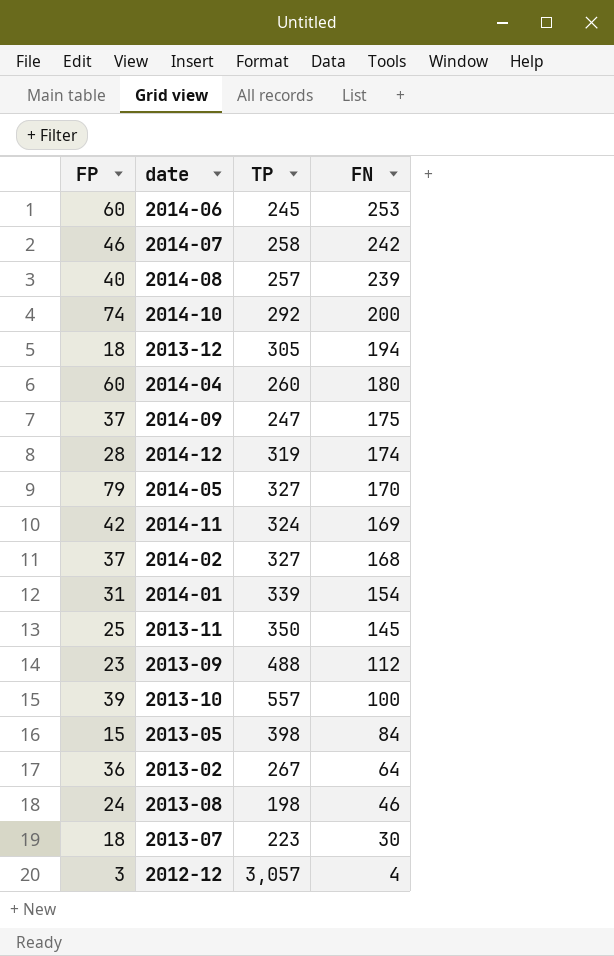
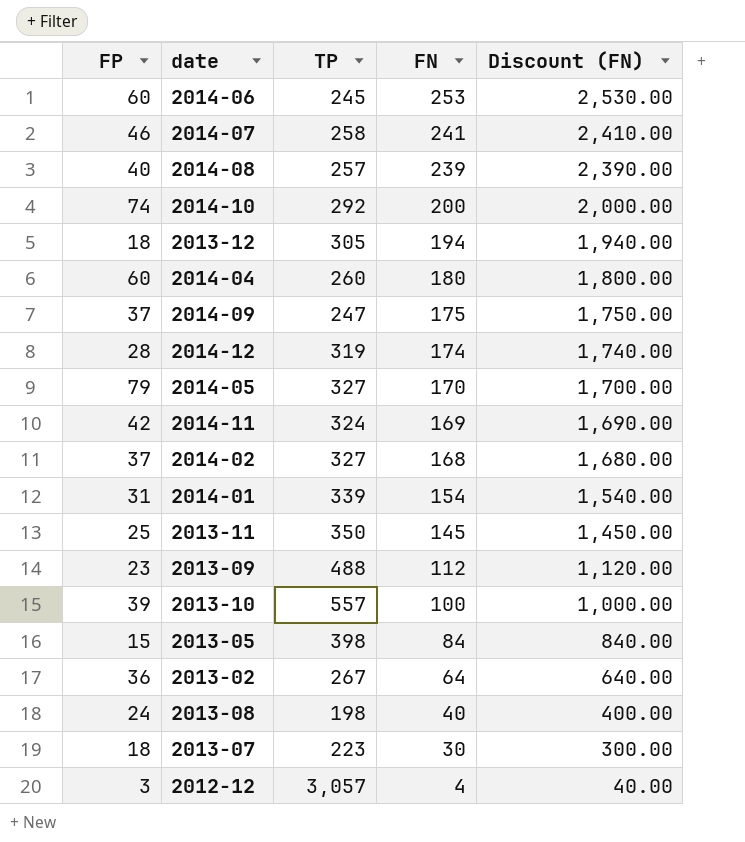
column Discount (FN) | formula: none -> [FN] * 10
2014-07 | FN: 242 -> 241
2013-08 | FN: 46 -> 40

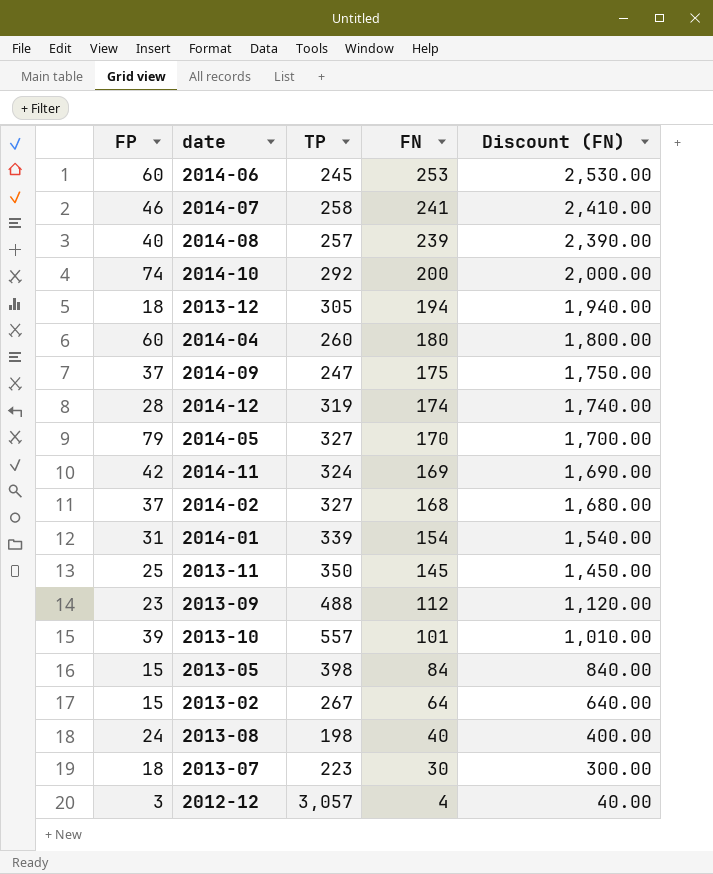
2013-10 | FN: 100 -> 101
2013-10 | Discount (FN): 1,000.00 -> 1,010.00
2013-02 | FP: 36 -> 15

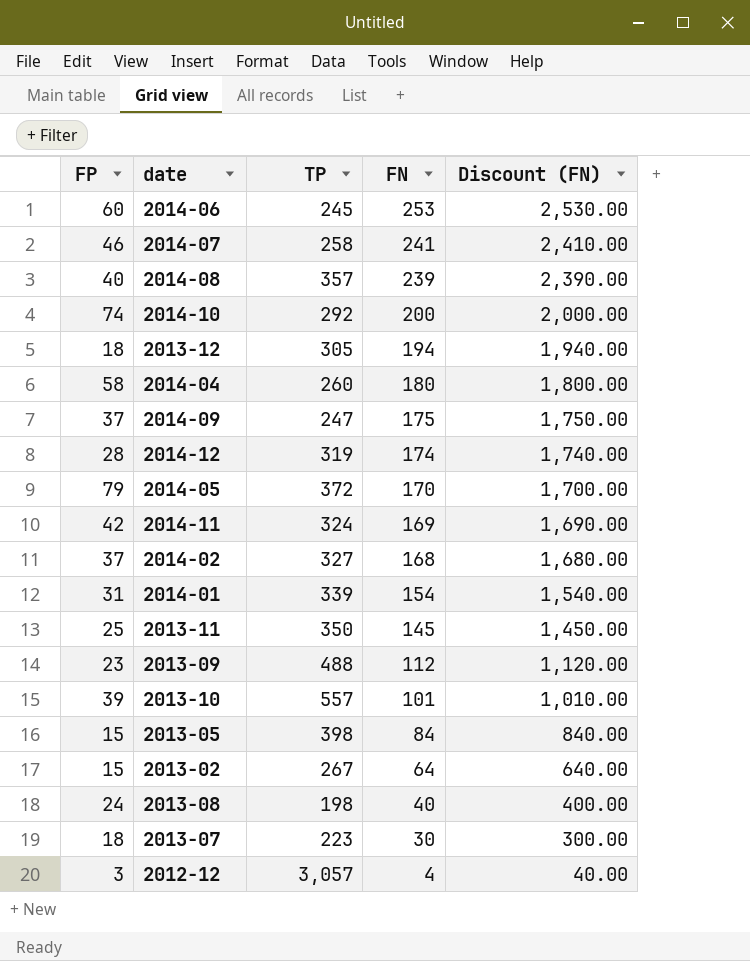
2014-08 | TP: 257 -> 357
2014-04 | FP: 60 -> 58
2014-05 | TP: 327 -> 372

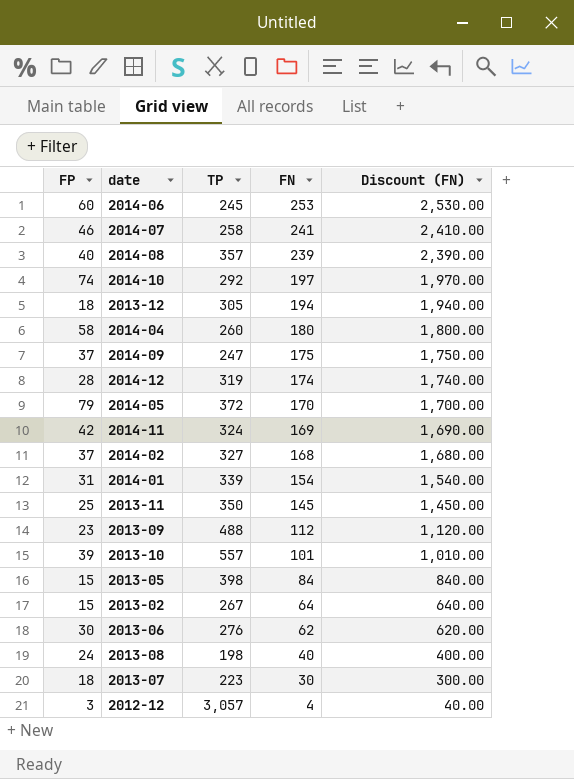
2014-10 | FN: 200 -> 197
2014-10 | Discount (FN): 2,000.00 -> 1,970.00
row 2013-06: none -> 30 | 276 | 62 | 620.00

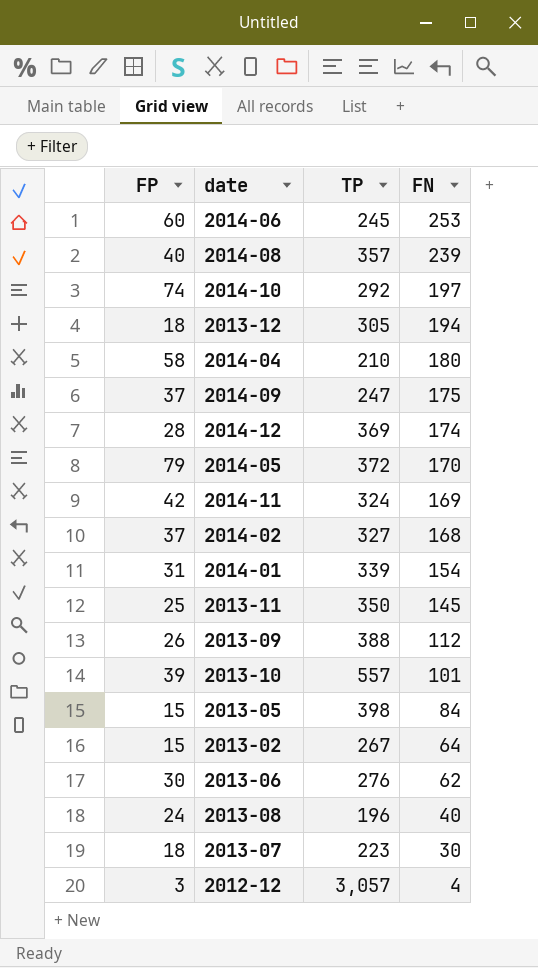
column Discount (FN) | formula: [FN] * 10 -> none
row 2014-07: 46 | 258 | 241 | 2,410.00 -> none
2014-04 | TP: 260 -> 210
2014-12 | TP: 319 -> 369
2013-09 | FP: 23 -> 26
2013-09 | TP: 488 -> 388
2013-08 | TP: 198 -> 196

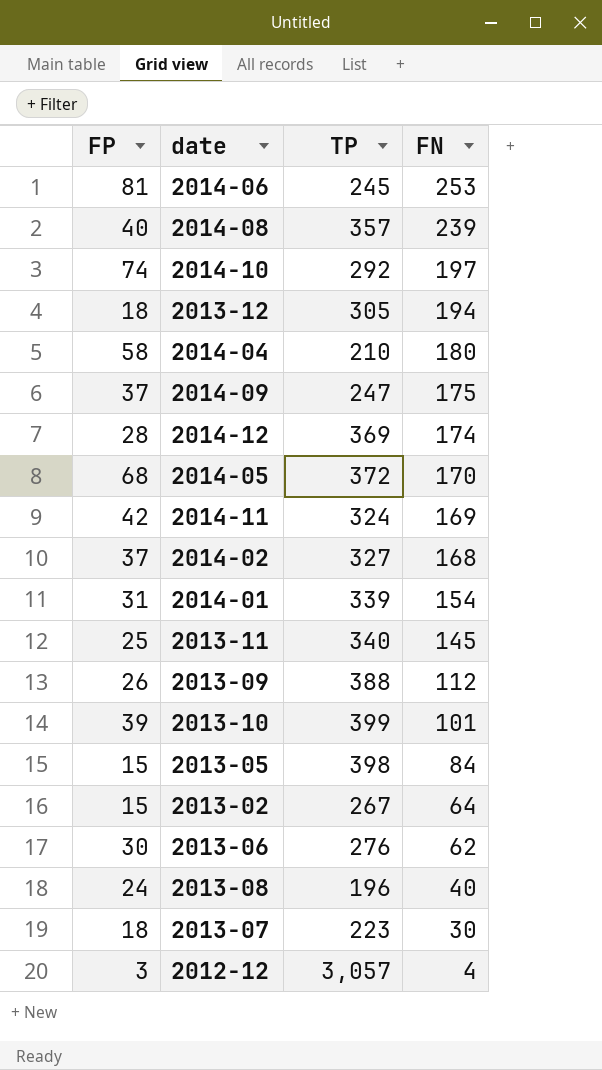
2014-06 | FP: 60 -> 81
2014-05 | FP: 79 -> 68
2013-11 | TP: 350 -> 340
2013-10 | TP: 557 -> 399

